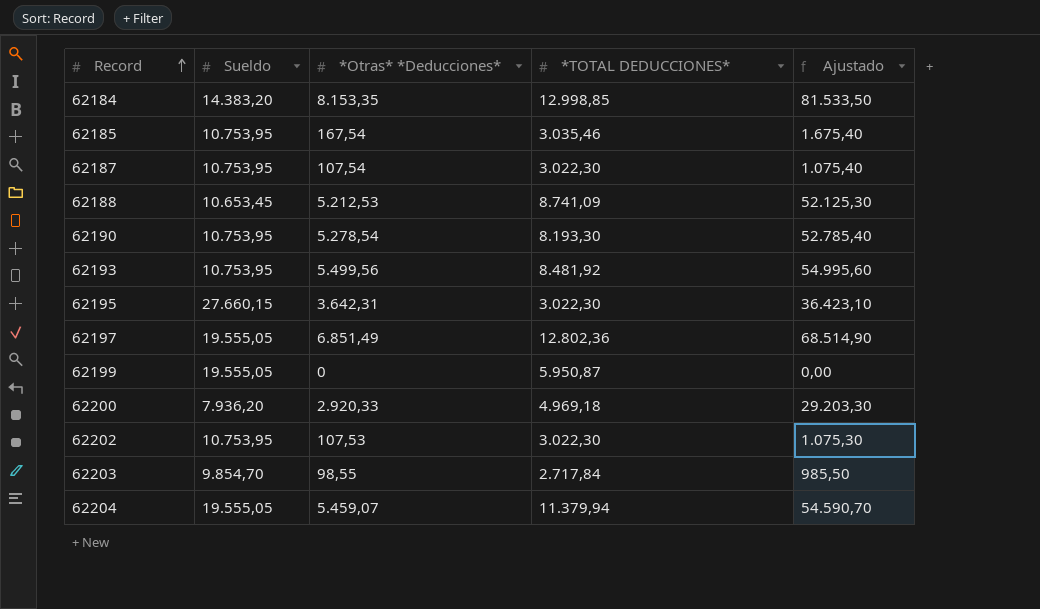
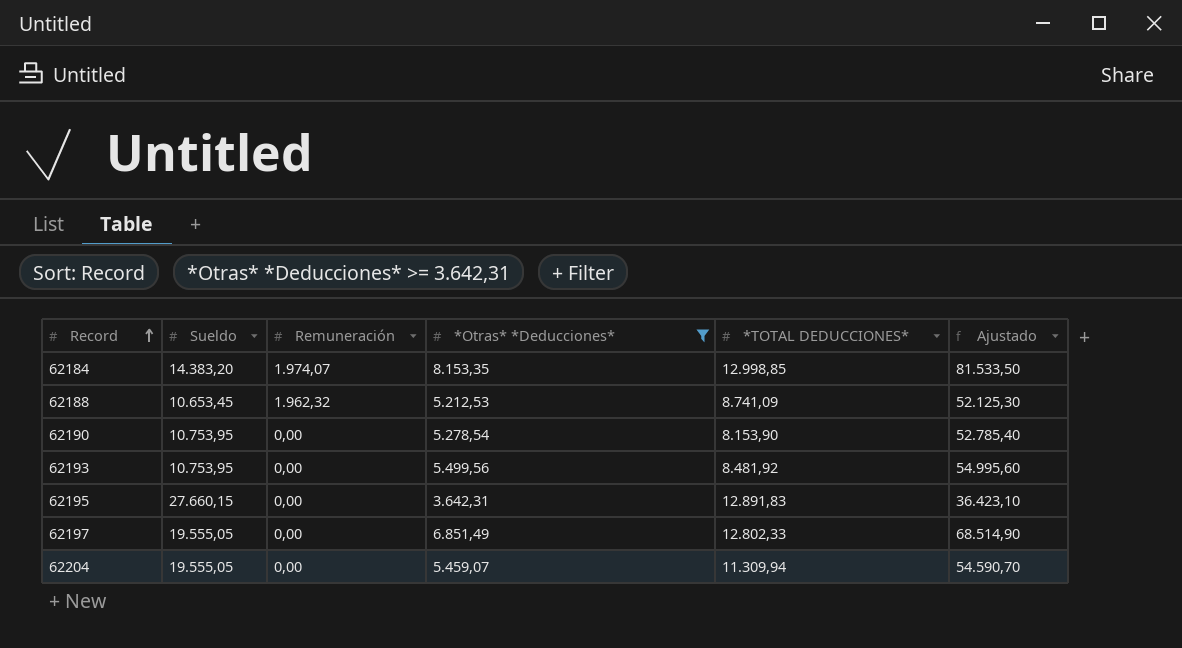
filter: none -> *Otras* *Deducciones* >= 3.642,31
column Remuneración | position: none -> 3
62190 | *TOTAL DEDUCCIONES*: 8.193,30 -> 8.153,90
62195 | *TOTAL DEDUCCIONES*: 3.022,30 -> 12.891,83
62197 | *TOTAL DEDUCCIONES*: 12.802,36 -> 12.802,33
62204 | *TOTAL DEDUCCIONES*: 11.379,94 -> 11.309,94

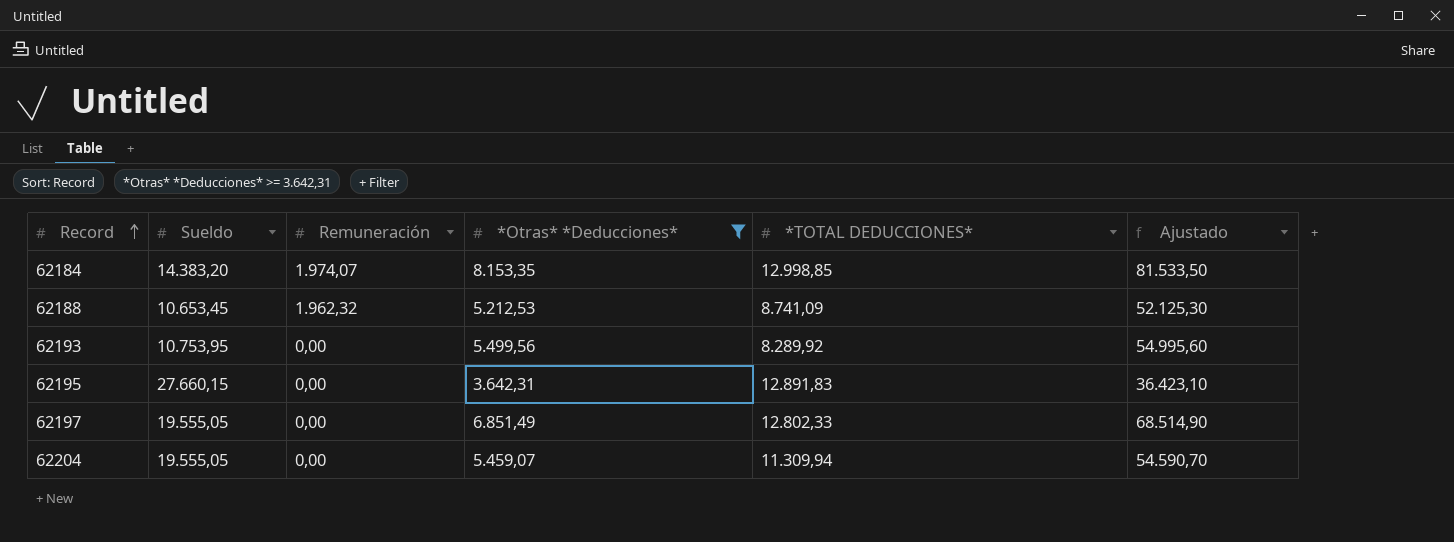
row 62190: 10.753,95 | 0,00 | 5.278,54 | 8.153,90 | 52.785,40 -> none
62193 | *TOTAL DEDUCCIONES*: 8.481,92 -> 8.289,92

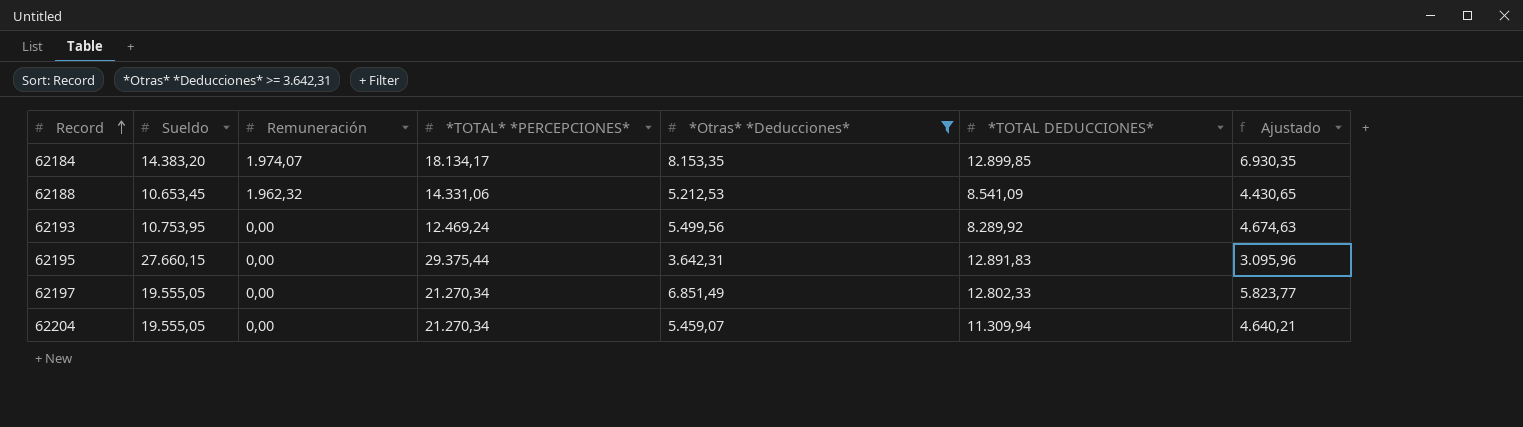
column *TOTAL* *PERCEPCIONES* | position: none -> 4
column Ajustado | formula: [*Otras* *Deducciones*] * 10 -> [*Otras* *Deducciones*] * 0,85
62184 | *TOTAL DEDUCCIONES*: 12.998,85 -> 12.899,85
62188 | *TOTAL DEDUCCIONES*: 8.741,09 -> 8.541,09

